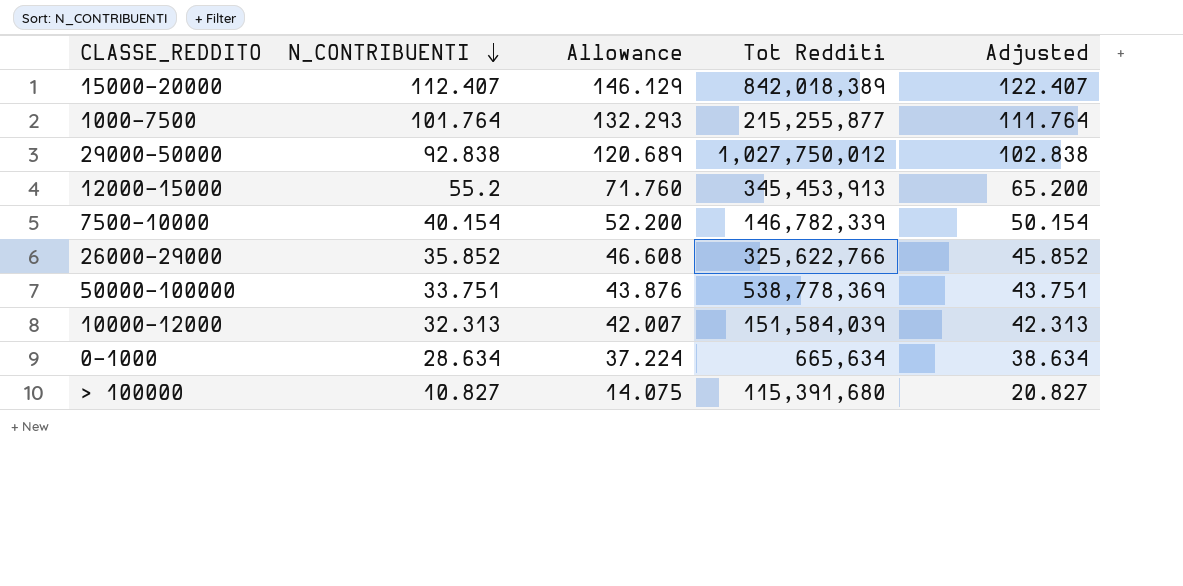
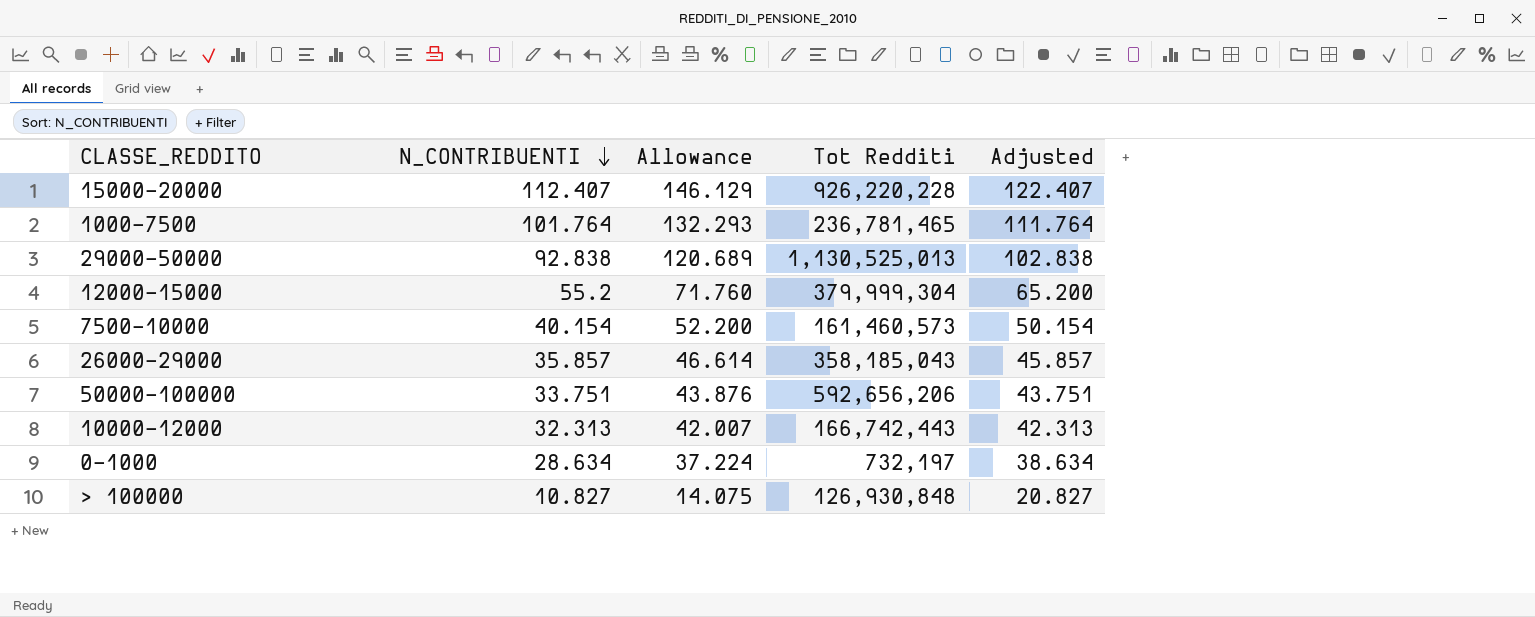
15000-20000 | Tot Redditi: 842,018,389 -> 926,220,228
1000-7500 | Tot Redditi: 215,255,877 -> 236,781,465
29000-50000 | Tot Redditi: 1,027,750,012 -> 1,130,525,013
12000-15000 | Tot Redditi: 345,453,913 -> 379,999,304
7500-10000 | Tot Redditi: 146,782,339 -> 161,460,573
26000-29000 | N_CONTRIBUENTI: 35.852 -> 35.857
26000-29000 | Allowance: 46.608 -> 46.614
26000-29000 | Tot Redditi: 325,622,766 -> 358,185,043
26000-29000 | Adjusted: 45.852 -> 45.857
50000-100000 | Tot Redditi: 538,778,369 -> 592,656,206
10000-12000 | Tot Redditi: 151,584,039 -> 166,742,443
0-1000 | Tot Redditi: 665,634 -> 732,197
> 100000 | Tot Redditi: 115,391,680 -> 126,930,848

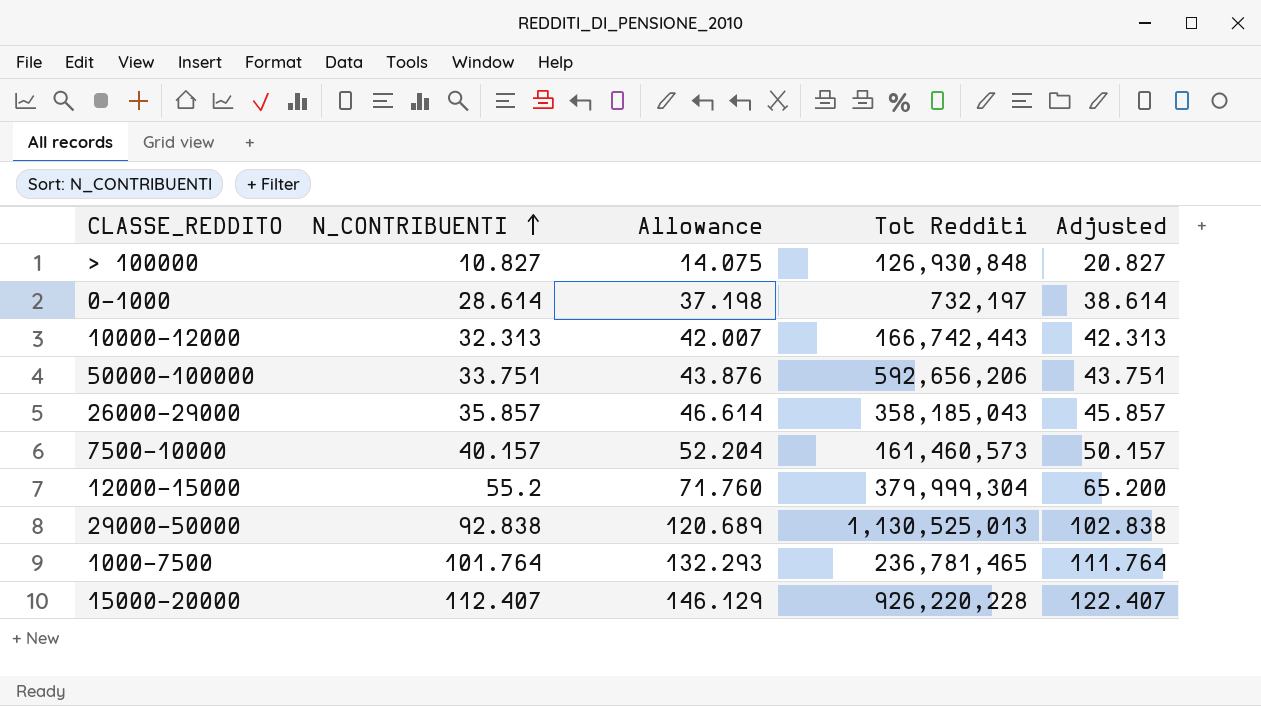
row order: N_CONTRIBUENTI descending -> N_CONTRIBUENTI ascending
0-1000 | N_CONTRIBUENTI: 28.634 -> 28.614
0-1000 | Allowance: 37.224 -> 37.198
0-1000 | Adjusted: 38.634 -> 38.614
7500-10000 | N_CONTRIBUENTI: 40.154 -> 40.157
7500-10000 | Allowance: 52.200 -> 52.204
7500-10000 | Adjusted: 50.154 -> 50.157

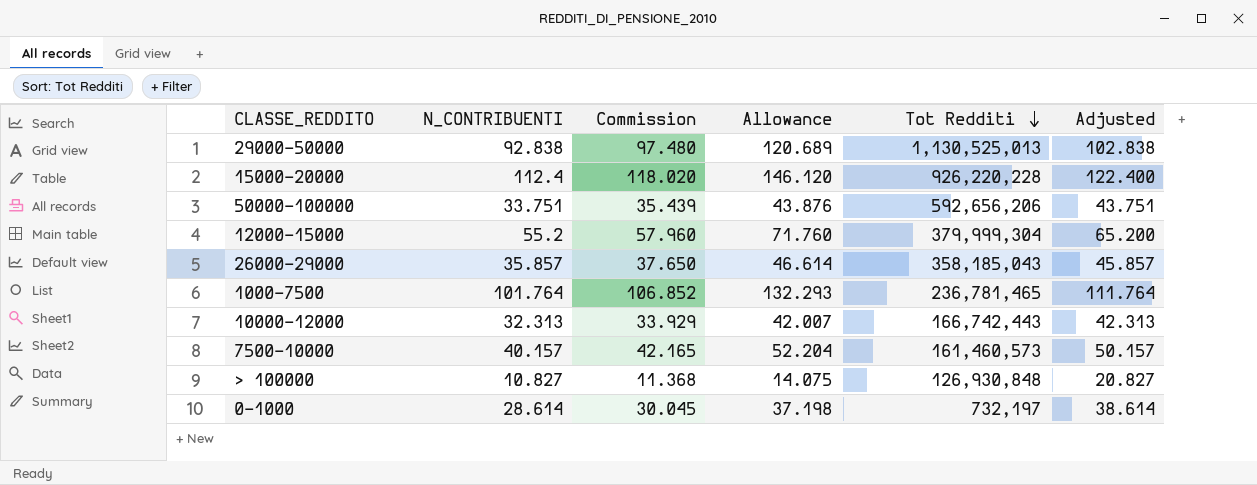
row order: N_CONTRIBUENTI ascending -> Tot Redditi descending
column Commission | formula: none -> [N_CONTRIBUENTI] * 1.05
15000-20000 | N_CONTRIBUENTI: 112.407 -> 112.4
15000-20000 | Allowance: 146.129 -> 146.120
15000-20000 | Adjusted: 122.407 -> 122.400

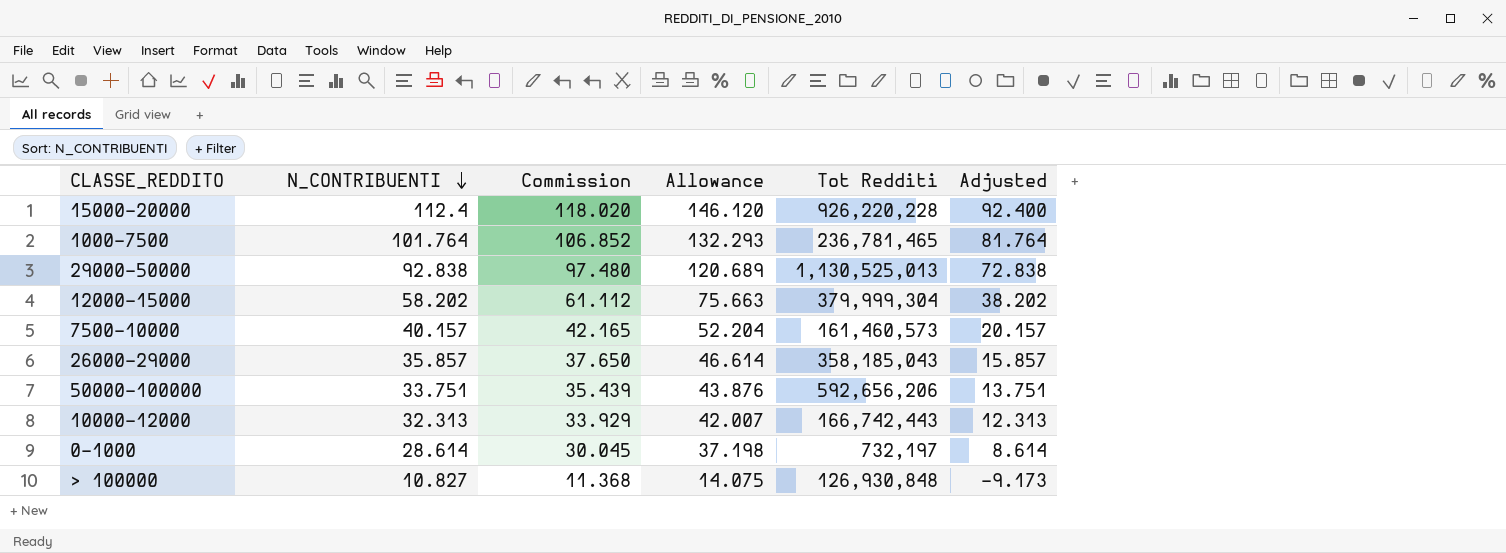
row order: Tot Redditi descending -> N_CONTRIBUENTI descending
column Adjusted | formula: [N_CONTRIBUENTI] + 10 -> [N_CONTRIBUENTI] - 20
12000-15000 | N_CONTRIBUENTI: 55.2 -> 58.202
12000-15000 | Commission: 57.960 -> 61.112
12000-15000 | Allowance: 71.760 -> 75.663

